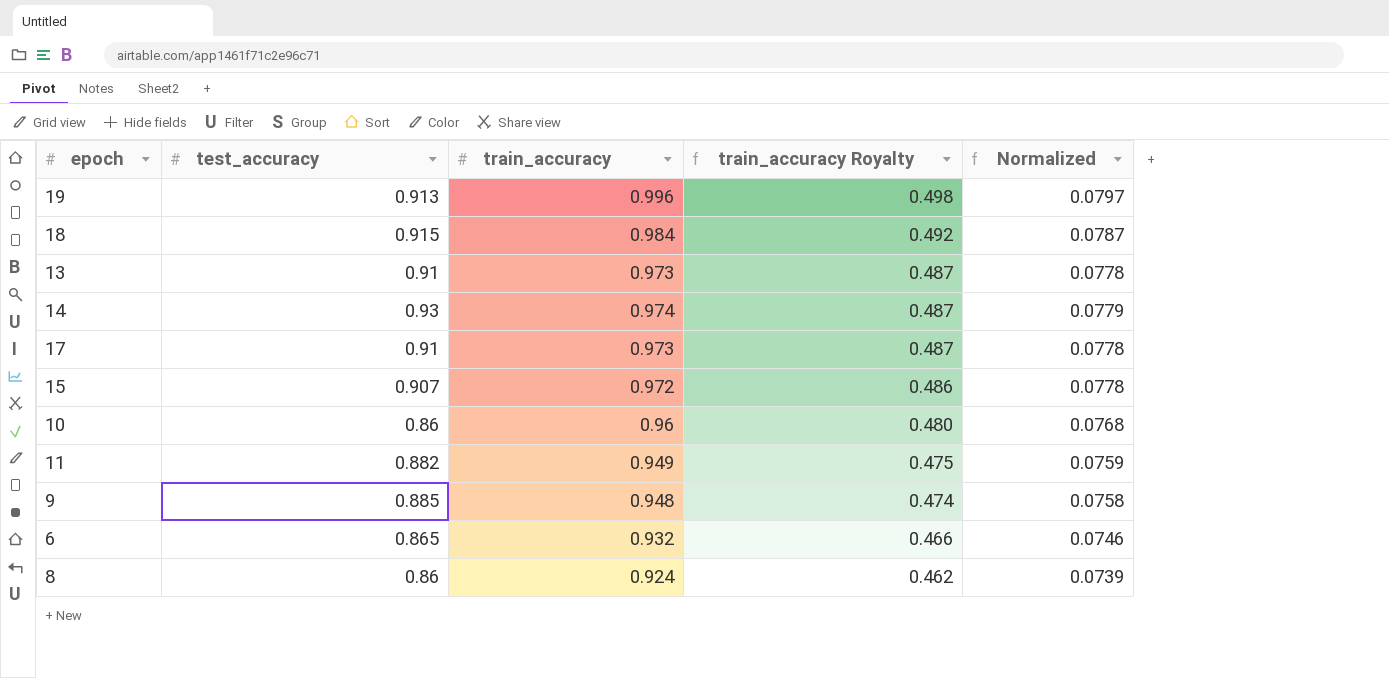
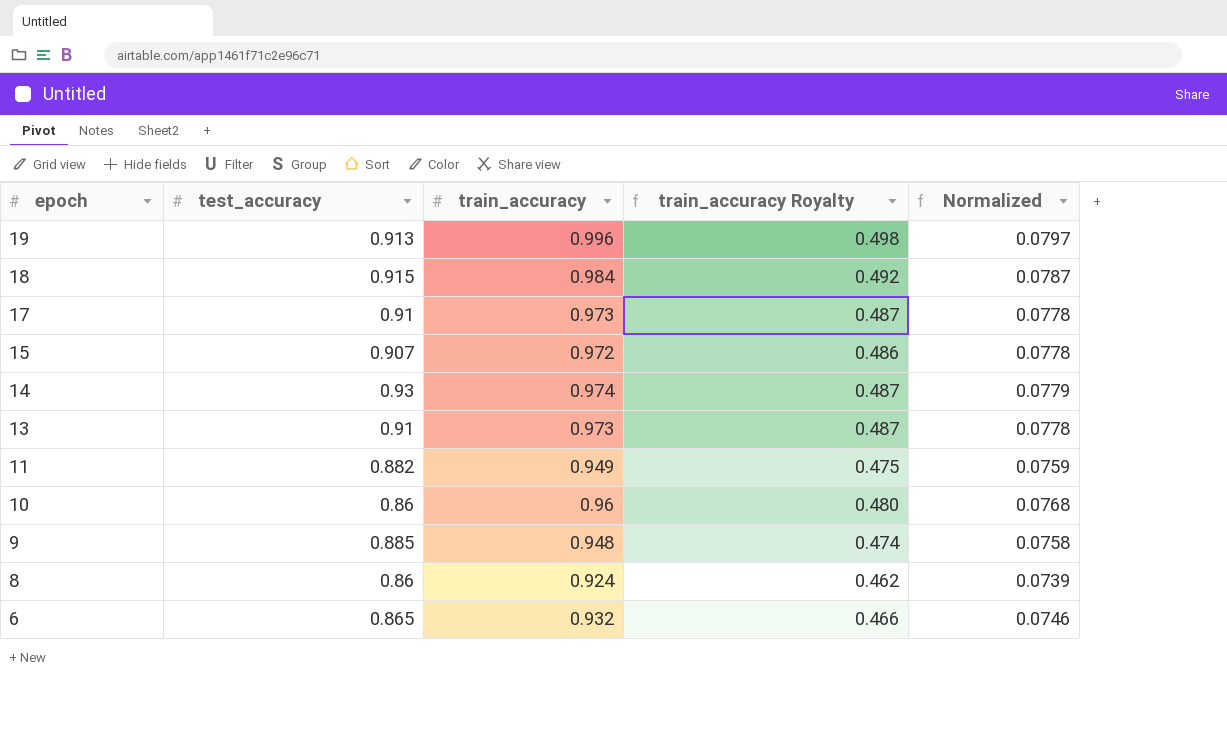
row order: train_accuracy Royalty descending -> epoch descending

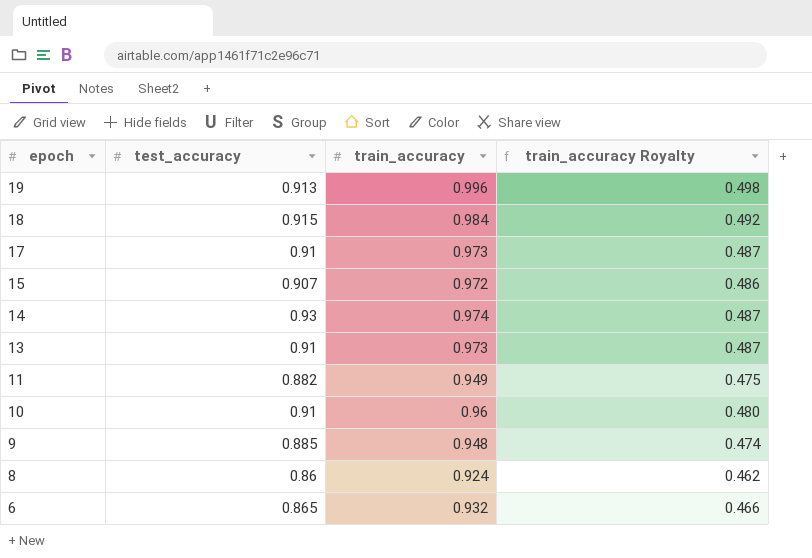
column Normalized | formula: [train_accuracy] * 0.08 -> none
10 | test_accuracy: 0.86 -> 0.91

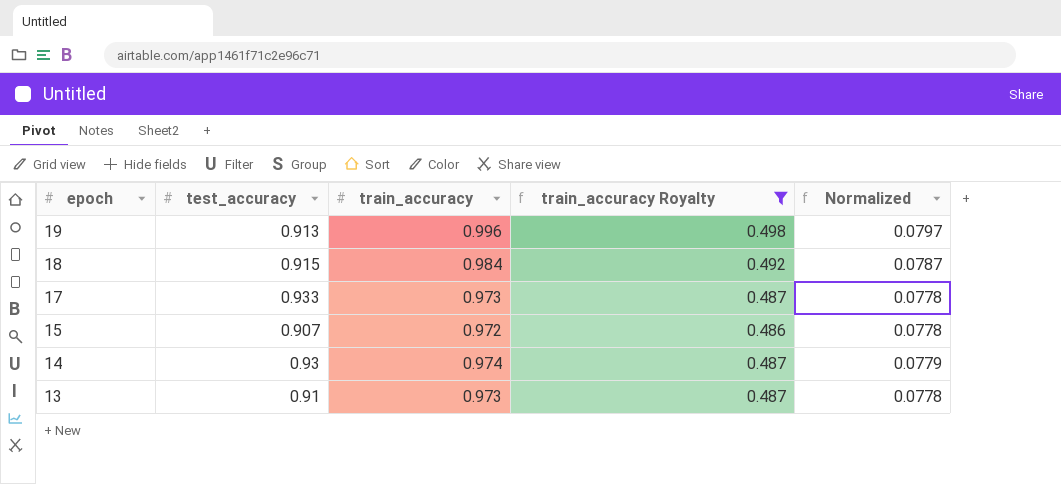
filter: none -> train_accuracy Royalty >= 0.486
column Normalized | formula: none -> [train_accuracy] * 0.08
17 | test_accuracy: 0.91 -> 0.933

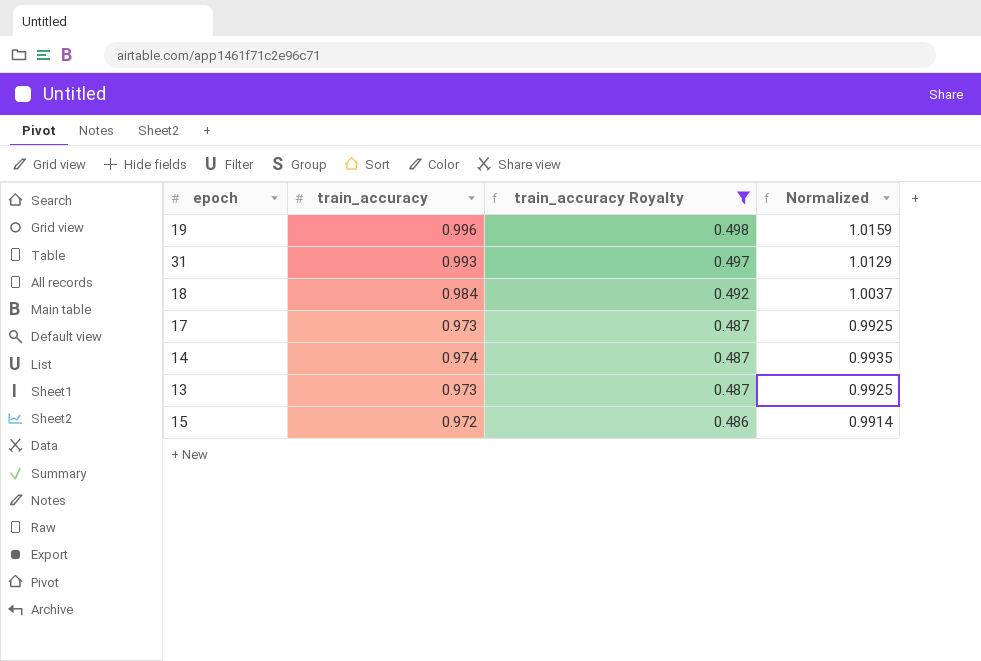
row order: epoch descending -> train_accuracy Royalty descending
column test_accuracy | position: 2 -> none
column Normalized | formula: [train_accuracy] * 0.08 -> [train_accuracy] * 1.02
row 31: none -> 0.993 | 0.497 | 1.0129

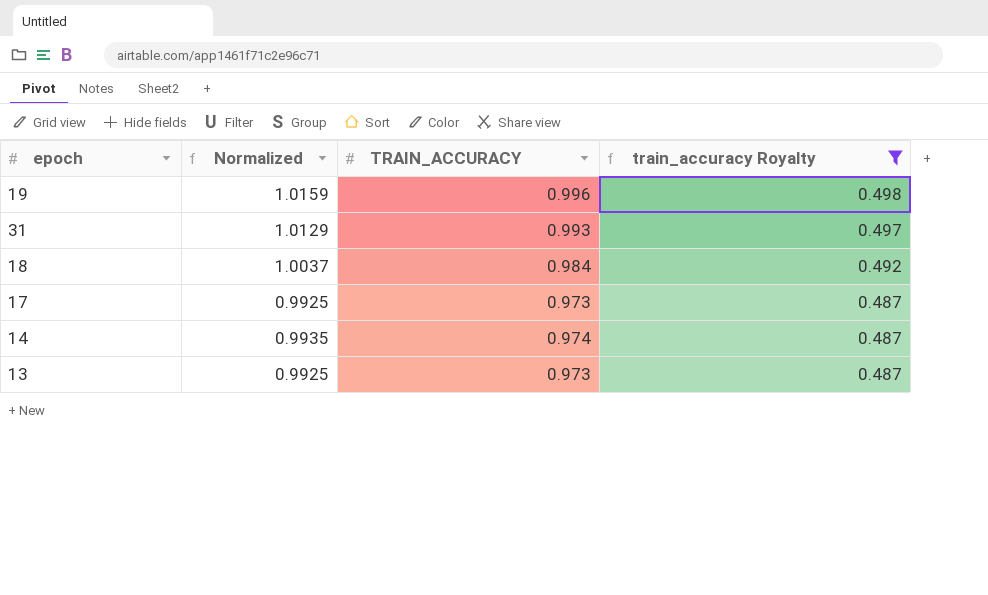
column Normalized | position: 4 -> 2
column name: train_accuracy -> TRAIN_ACCURACY
row 15: 0.972 | 0.486 | 0.9914 -> none

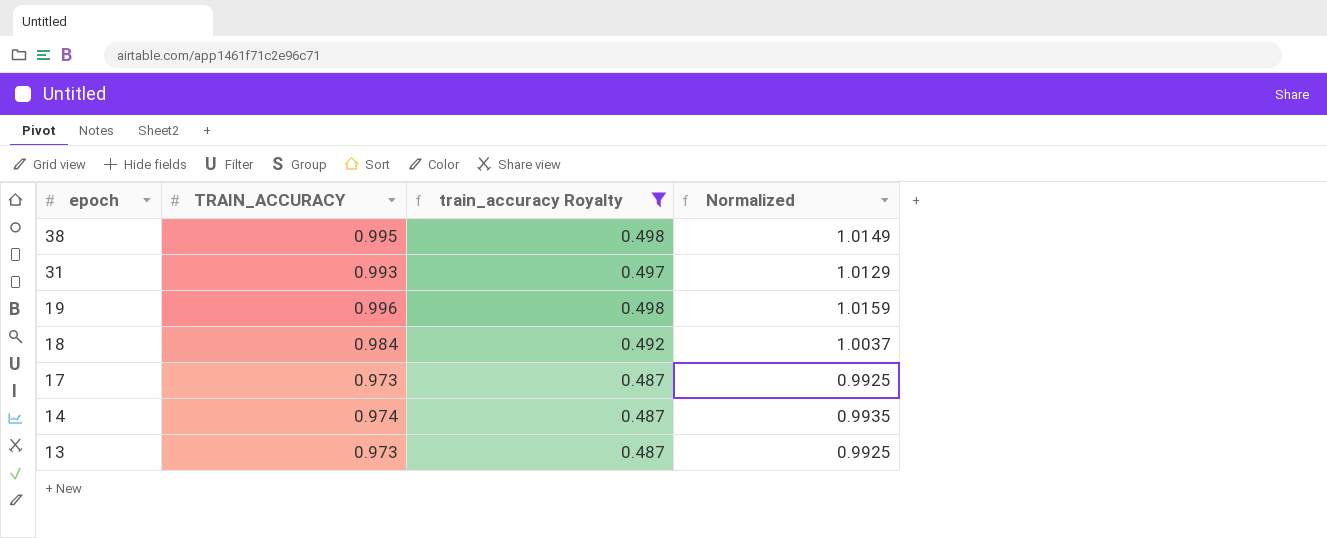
row order: train_accuracy Royalty descending -> epoch descending
column Normalized | position: 2 -> 4
row 38: none -> 0.995 | 0.498 | 1.0149

